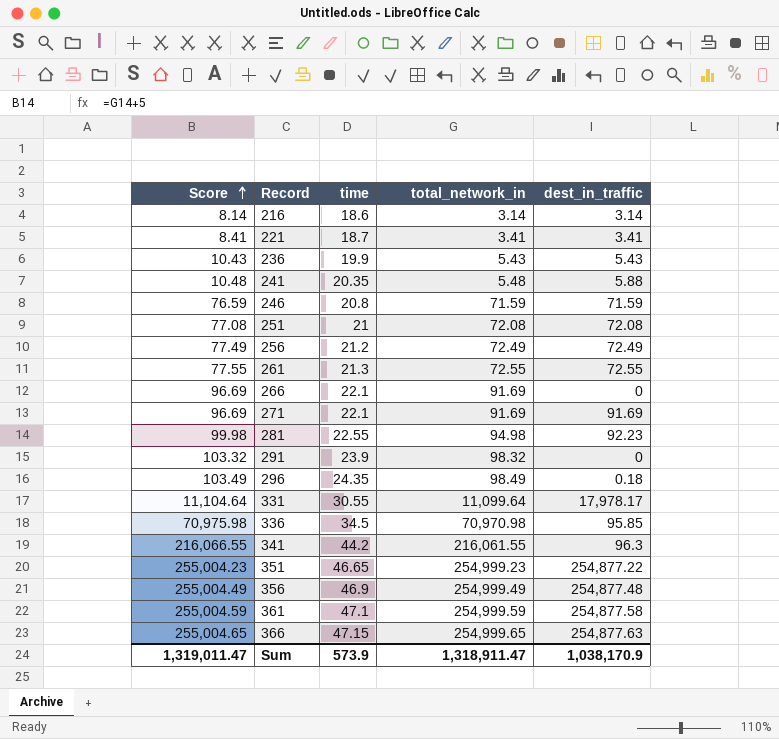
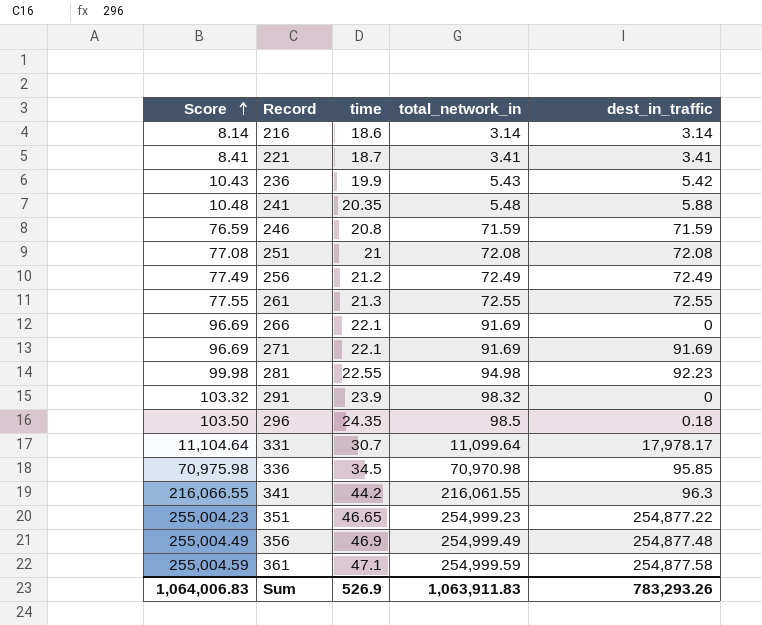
row 366: 255,004.65 | 47.15 | 254,999.65 | 254,877.63 -> none
236 | dest_in_traffic: 5.43 -> 5.42
296 | Score: 103.49 -> 103.50
296 | total_network_in: 98.49 -> 98.5
331 | time: 30.55 -> 30.7
Sum | Score: 1,319,011.47 -> 1,064,006.83
Sum | time: 573.9 -> 526.9
Sum | total_network_in: 1,318,911.47 -> 1,063,911.83
Sum | dest_in_traffic: 1,038,170.9 -> 783,293.26

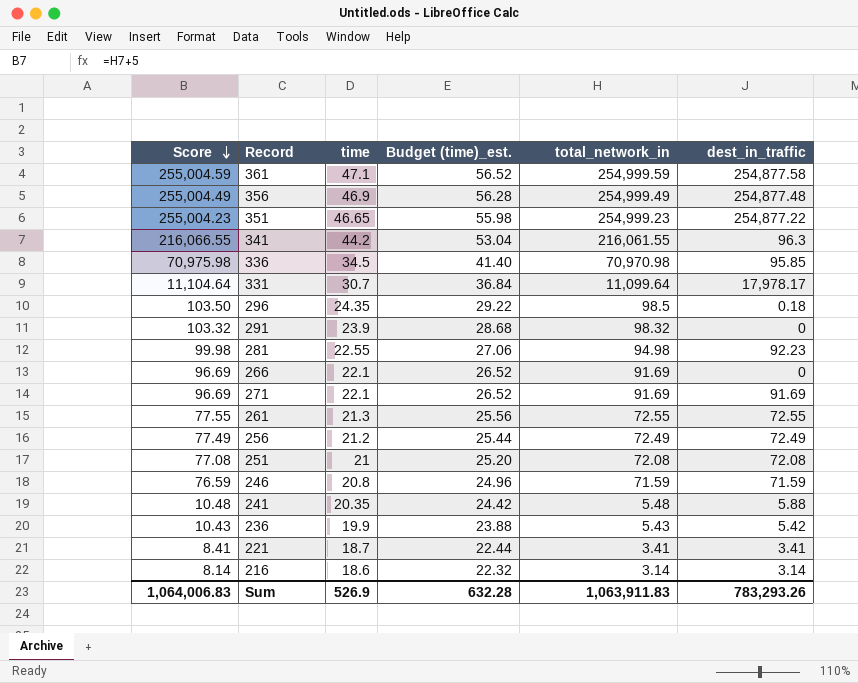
row order: Score ascending -> Score descending
column Budget (time)_est. | formula: none -> [time] * 1.2

